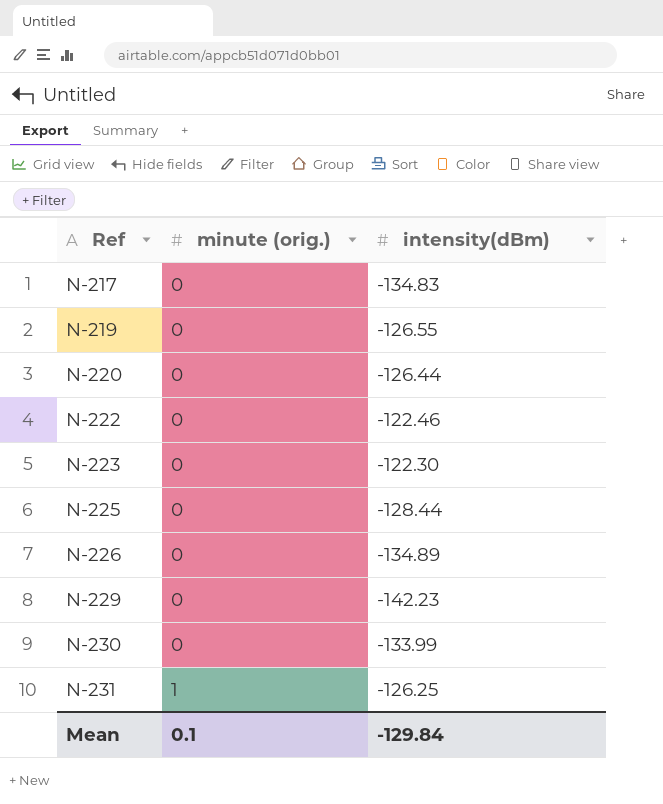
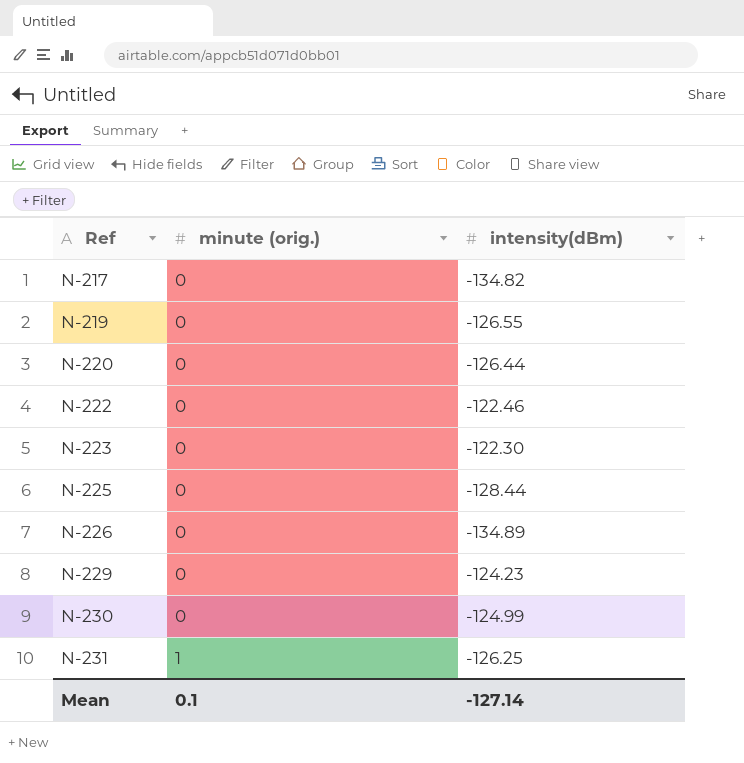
N-217 | intensity(dBm): -134.83 -> -134.82
N-229 | intensity(dBm): -142.23 -> -124.23
N-230 | intensity(dBm): -133.99 -> -124.99
Mean | intensity(dBm): -129.84 -> -127.14

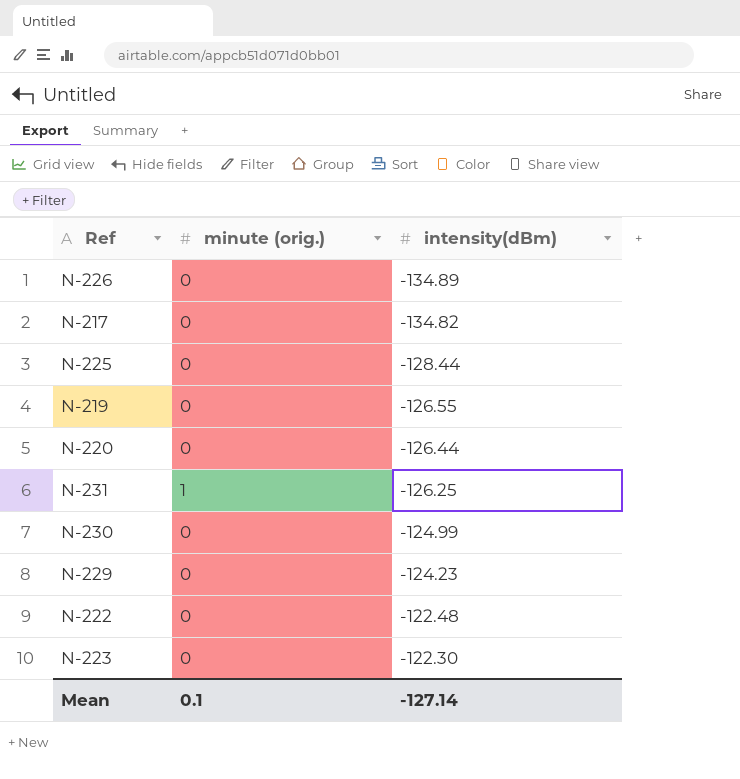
row order: Ref ascending -> intensity(dBm) ascending
N-222 | intensity(dBm): -122.46 -> -122.48

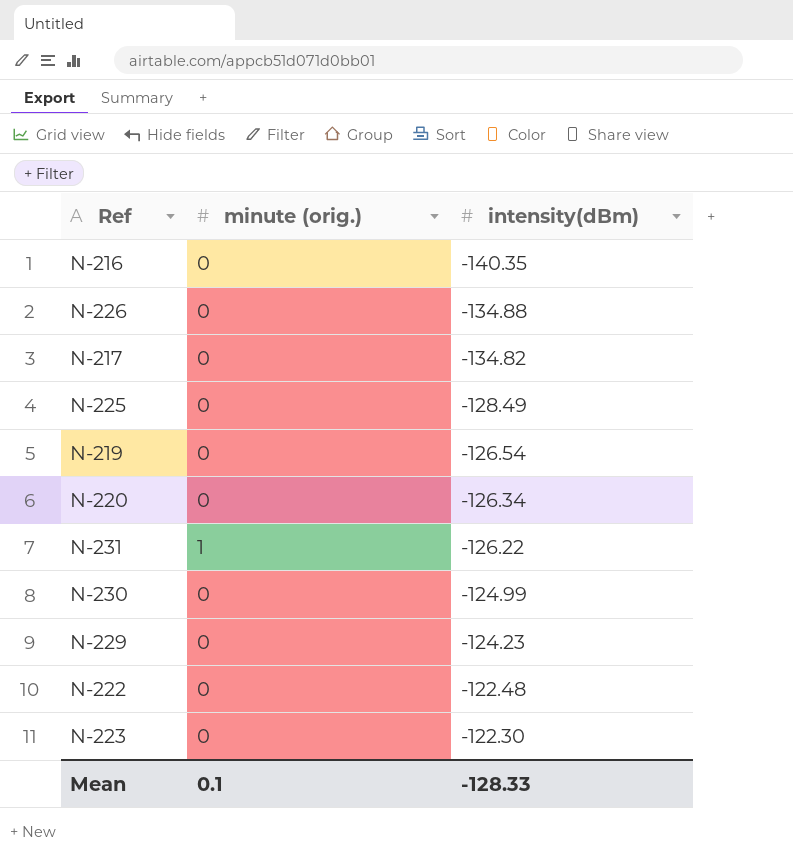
row N-216: none -> 0 | -140.35
N-226 | intensity(dBm): -134.89 -> -134.88
N-225 | intensity(dBm): -128.44 -> -128.49
N-219 | intensity(dBm): -126.55 -> -126.54
N-220 | intensity(dBm): -126.44 -> -126.34
N-231 | intensity(dBm): -126.25 -> -126.22
Mean | intensity(dBm): -127.14 -> -128.33

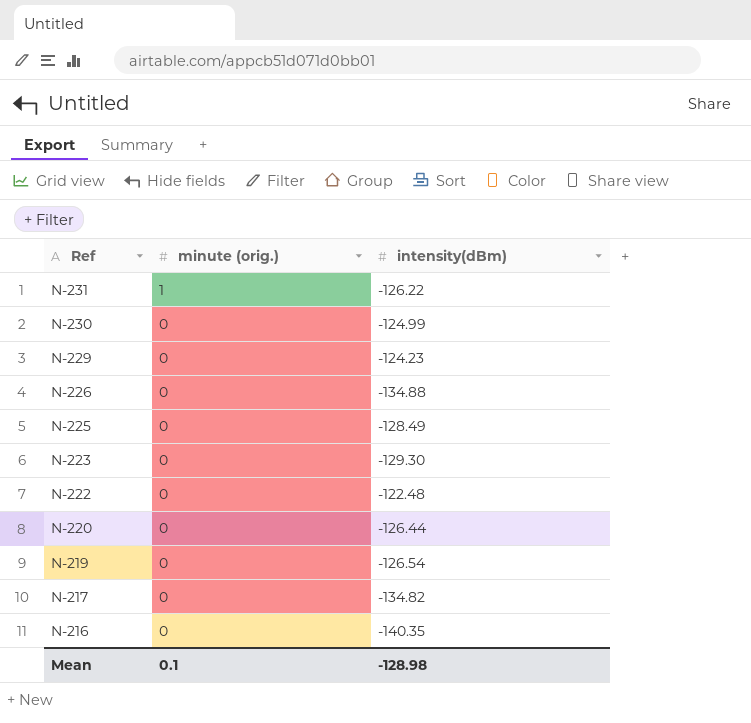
row order: intensity(dBm) ascending -> Ref descending
N-223 | intensity(dBm): -122.30 -> -129.30
N-220 | intensity(dBm): -126.34 -> -126.44
Mean | intensity(dBm): -128.33 -> -128.98

